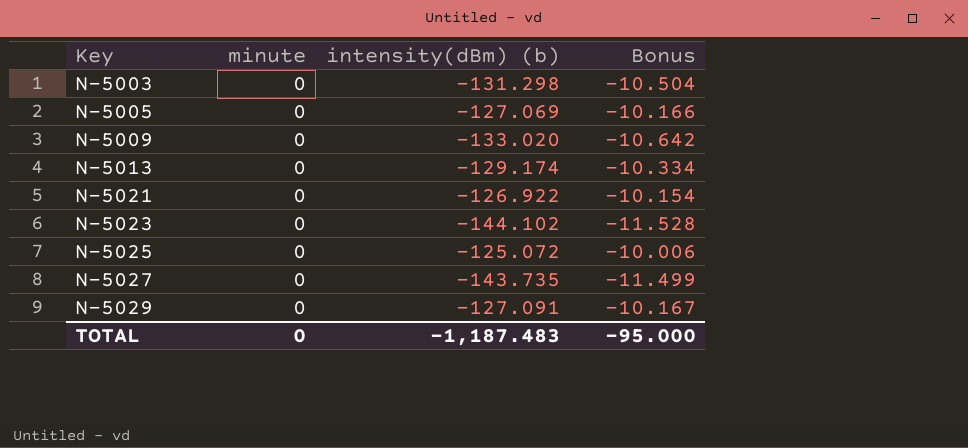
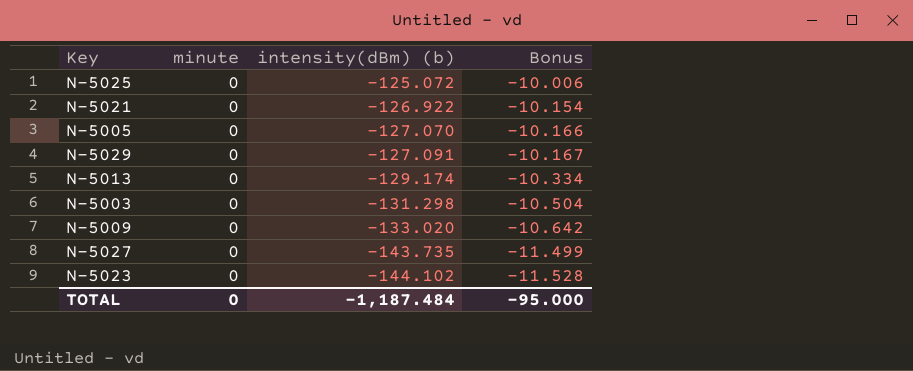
row order: Key ascending -> intensity(dBm) (b) descending
N-5005 | intensity(dBm) (b): -127.069 -> -127.070
TOTAL | intensity(dBm) (b): -1,187.483 -> -1,187.484

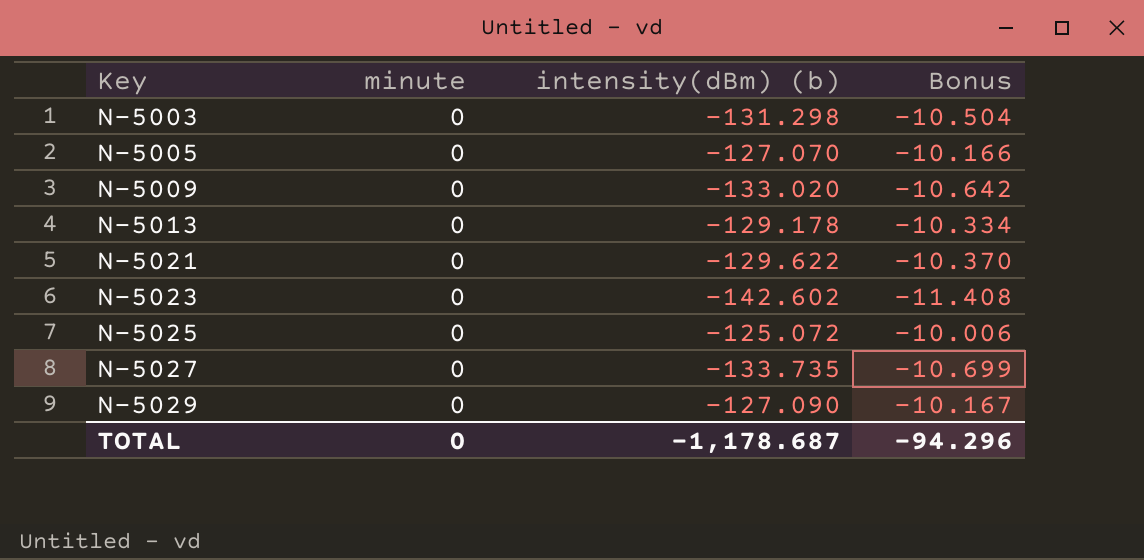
row order: intensity(dBm) (b) descending -> Key ascending
N-5013 | intensity(dBm) (b): -129.174 -> -129.178
N-5021 | intensity(dBm) (b): -126.922 -> -129.622
N-5021 | Bonus: -10.154 -> -10.370
N-5023 | intensity(dBm) (b): -144.102 -> -142.602
N-5023 | Bonus: -11.528 -> -11.408
N-5027 | intensity(dBm) (b): -143.735 -> -133.735
N-5027 | Bonus: -11.499 -> -10.699
N-5029 | intensity(dBm) (b): -127.091 -> -127.090
TOTAL | intensity(dBm) (b): -1,187.484 -> -1,178.687
TOTAL | Bonus: -95.000 -> -94.296

